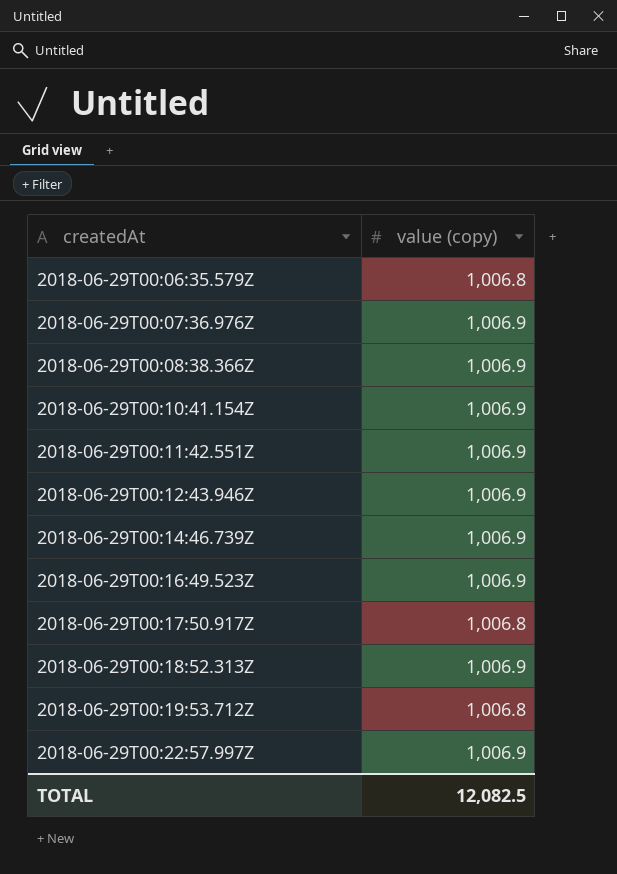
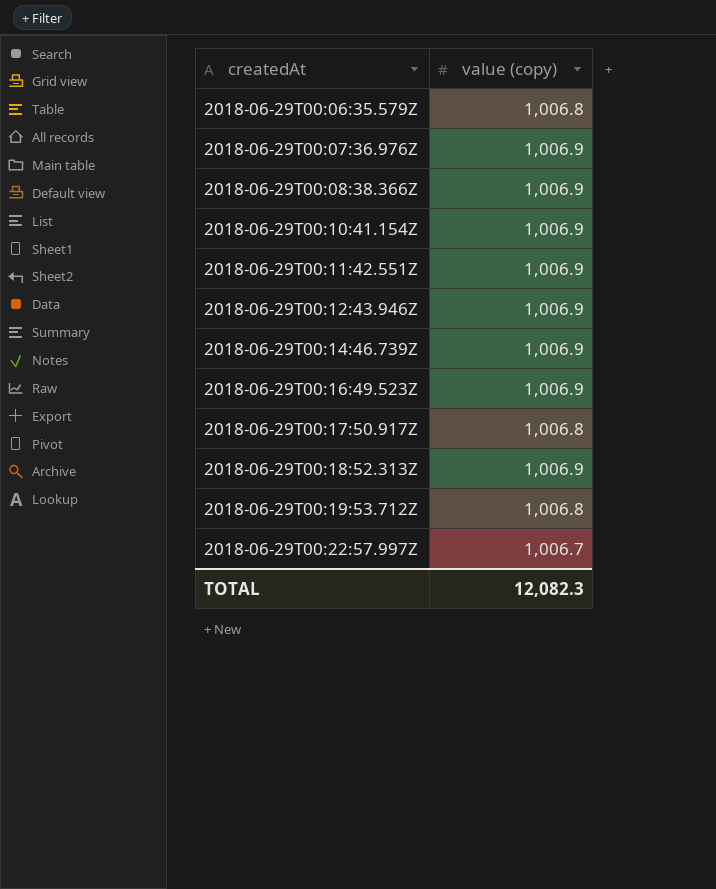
2018-06-29T00:22:57.997Z | value (copy): 1,006.9 -> 1,006.7
TOTAL | value (copy): 12,082.5 -> 12,082.3

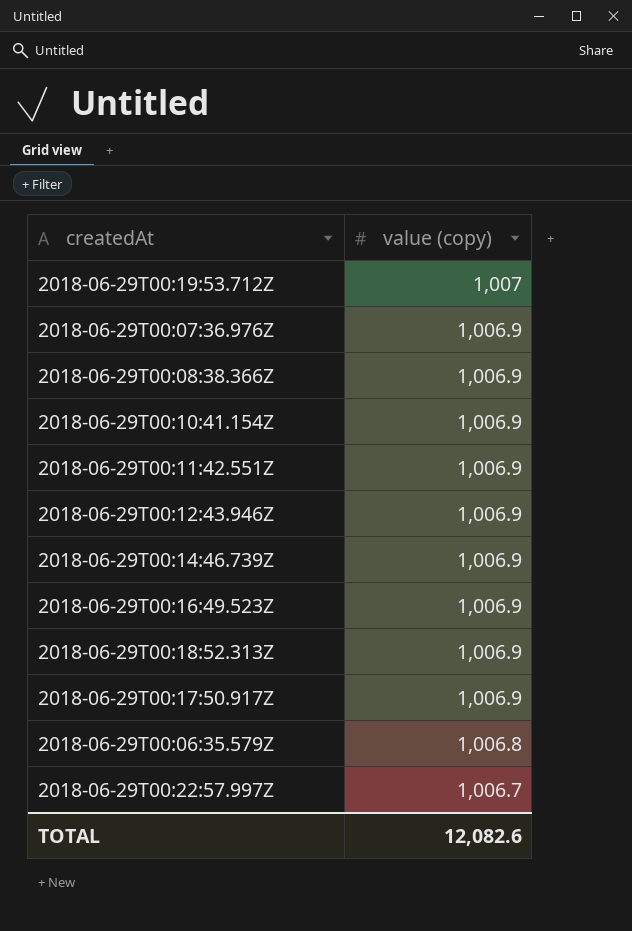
row order: createdAt ascending -> value (copy) descending
2018-06-29T00:19:53.712Z | value (copy): 1,006.8 -> 1,007
2018-06-29T00:17:50.917Z | value (copy): 1,006.8 -> 1,006.9
TOTAL | value (copy): 12,082.3 -> 12,082.6

